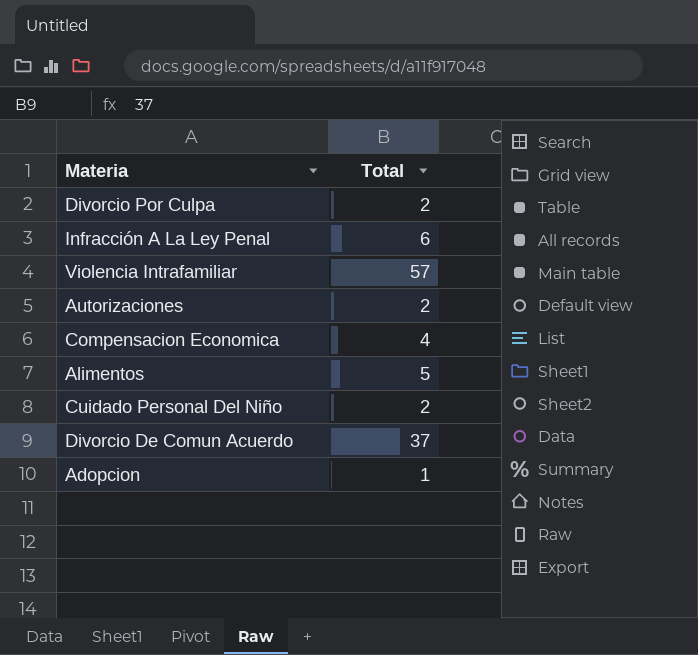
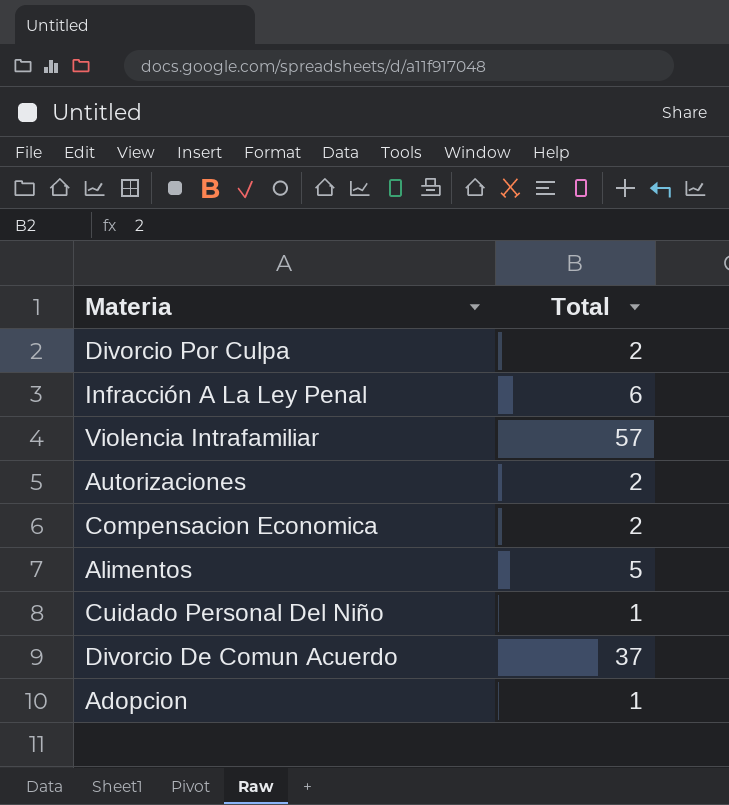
Compensacion Economica | Total: 4 -> 2
Cuidado Personal Del Niño | Total: 2 -> 1

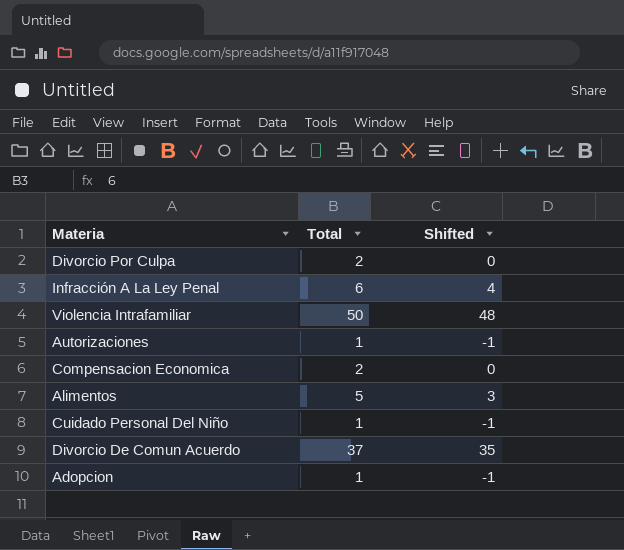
column Shifted | formula: none -> [Total] - 2
Violencia Intrafamiliar | Total: 57 -> 50
Autorizaciones | Total: 2 -> 1

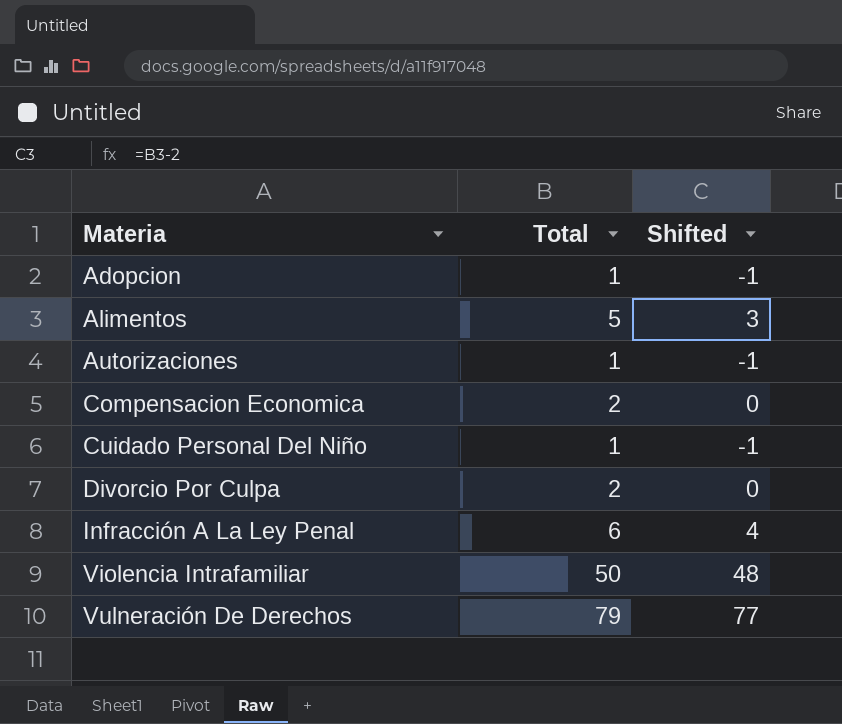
row order: none -> Materia ascending
row Divorcio De Comun Acuerdo: 37 | 35 -> none
row Vulneración De Derechos: none -> 79 | 77

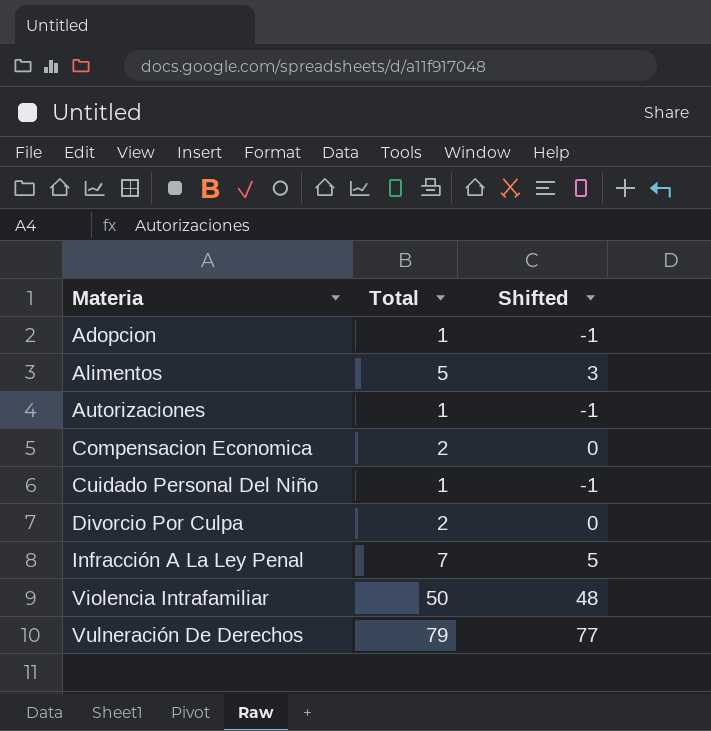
Infracción A La Ley Penal | Total: 6 -> 7
Infracción A La Ley Penal | Shifted: 4 -> 5

